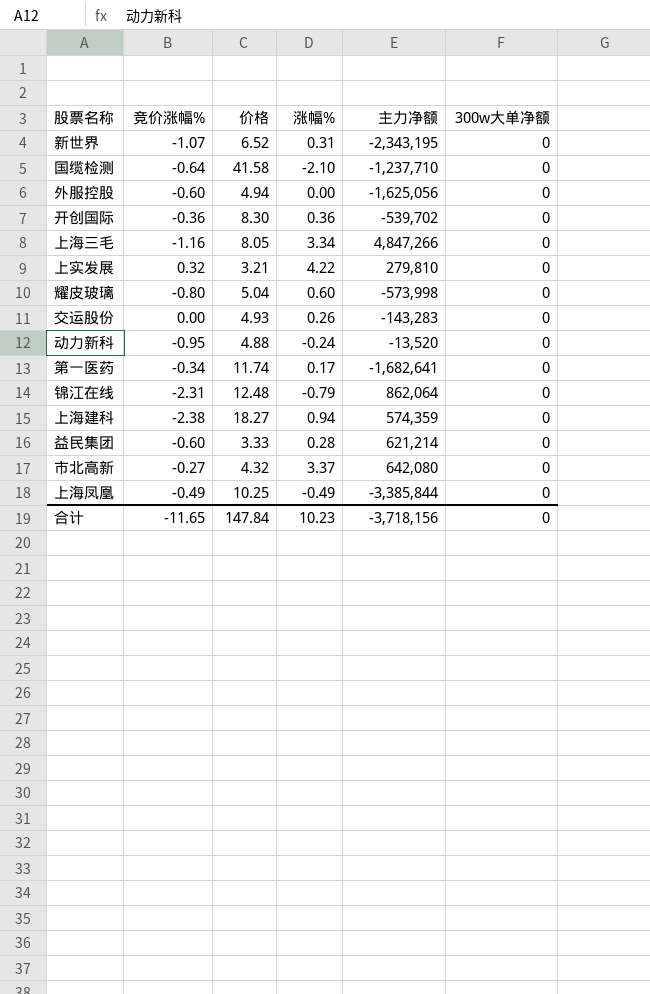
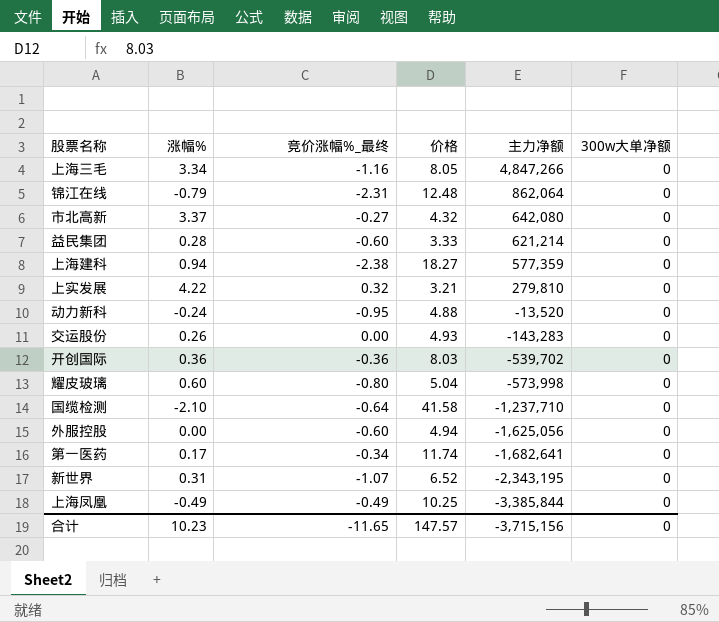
row order: none -> 主力净额 descending
column 涨幅% | position: 4 -> 2
column name: 竞价涨幅% -> 竞价涨幅%_最终
上海建科 | 主力净额: 574,359 -> 577,359
开创国际 | 价格: 8.30 -> 8.03
合计 | 价格: 147.84 -> 147.57
合计 | 主力净额: -3,718,156 -> -3,715,156

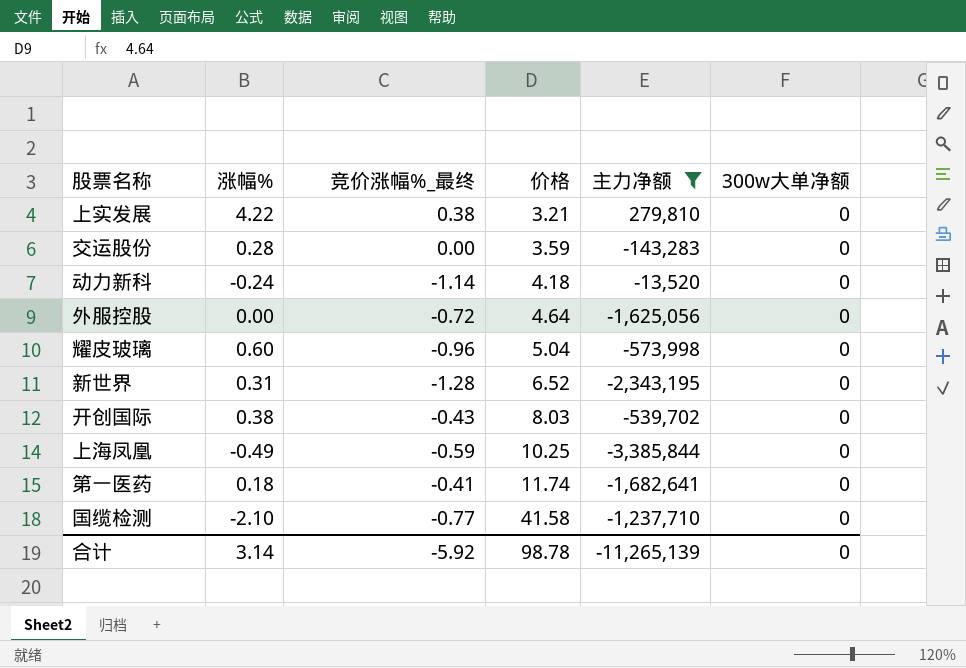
filter: none -> 主力净额 <= 279,810
row order: 主力净额 descending -> 价格 ascending
上实发展 | 竞价涨幅%_最终: 0.32 -> 0.38
交运股份 | 涨幅%: 0.26 -> 0.28
交运股份 | 价格: 4.93 -> 3.59
动力新科 | 竞价涨幅%_最终: -0.95 -> -1.14
动力新科 | 价格: 4.88 -> 4.18
外服控股 | 竞价涨幅%_最终: -0.60 -> -0.72
外服控股 | 价格: 4.94 -> 4.64
耀皮玻璃 | 竞价涨幅%_最终: -0.80 -> -0.96
新世界 | 竞价涨幅%_最终: -1.07 -> -1.28
开创国际 | 涨幅%: 0.36 -> 0.38
开创国际 | 竞价涨幅%_最终: -0.36 -> -0.43
上海凤凰 | 竞价涨幅%_最终: -0.49 -> -0.59
第一医药 | 涨幅%: 0.17 -> 0.18
第一医药 | 竞价涨幅%_最终: -0.34 -> -0.41
国缆检测 | 竞价涨幅%_最终: -0.64 -> -0.77
合计 | 涨幅%: 10.23 -> 3.14
合计 | 竞价涨幅%_最终: -11.65 -> -5.92
合计 | 价格: 147.57 -> 98.78
合计 | 主力净额: -3,715,156 -> -11,265,139

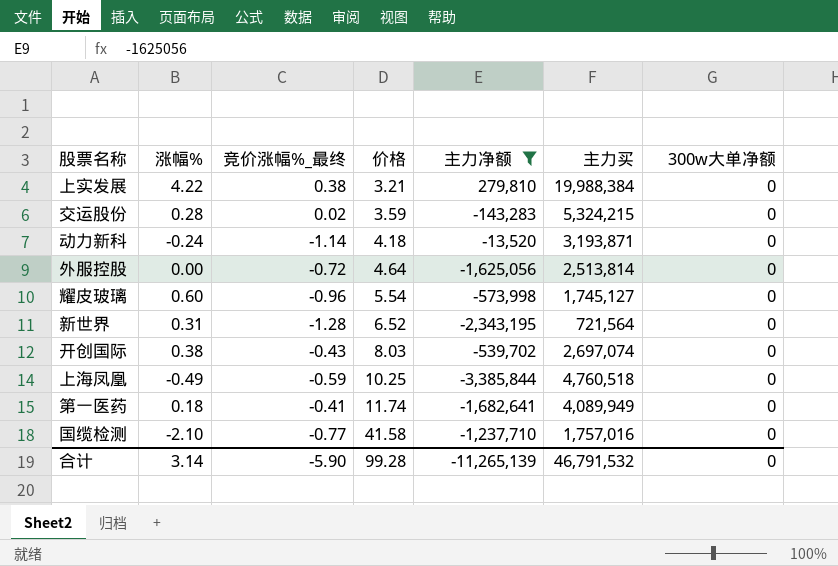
column 主力买 | position: none -> 6
交运股份 | 竞价涨幅%_最终: 0.00 -> 0.02
耀皮玻璃 | 价格: 5.04 -> 5.54
合计 | 竞价涨幅%_最终: -5.92 -> -5.90
合计 | 价格: 98.78 -> 99.28

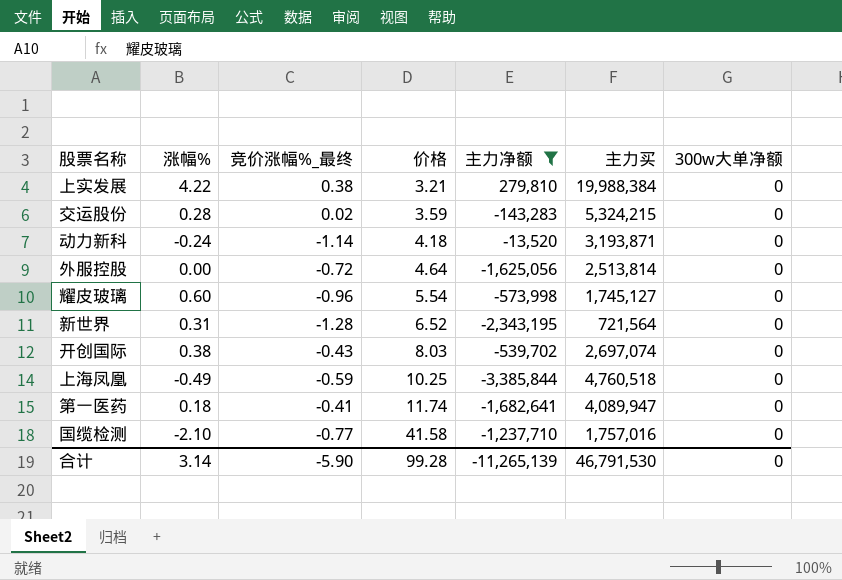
第一医药 | 主力买: 4,089,949 -> 4,089,947
合计 | 主力买: 46,791,532 -> 46,791,530

